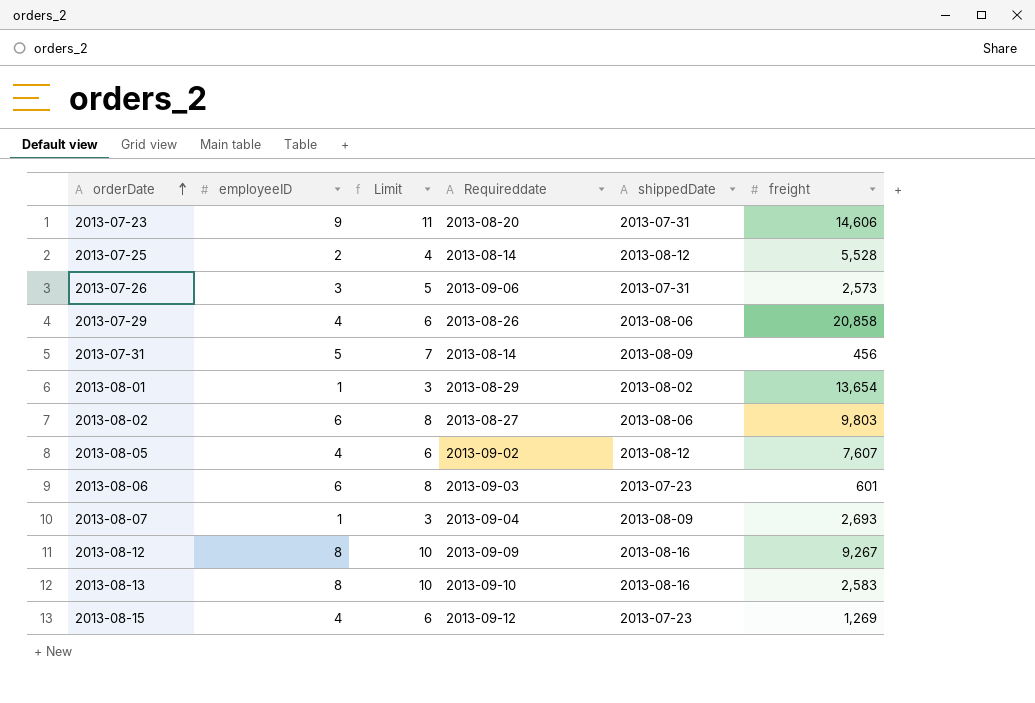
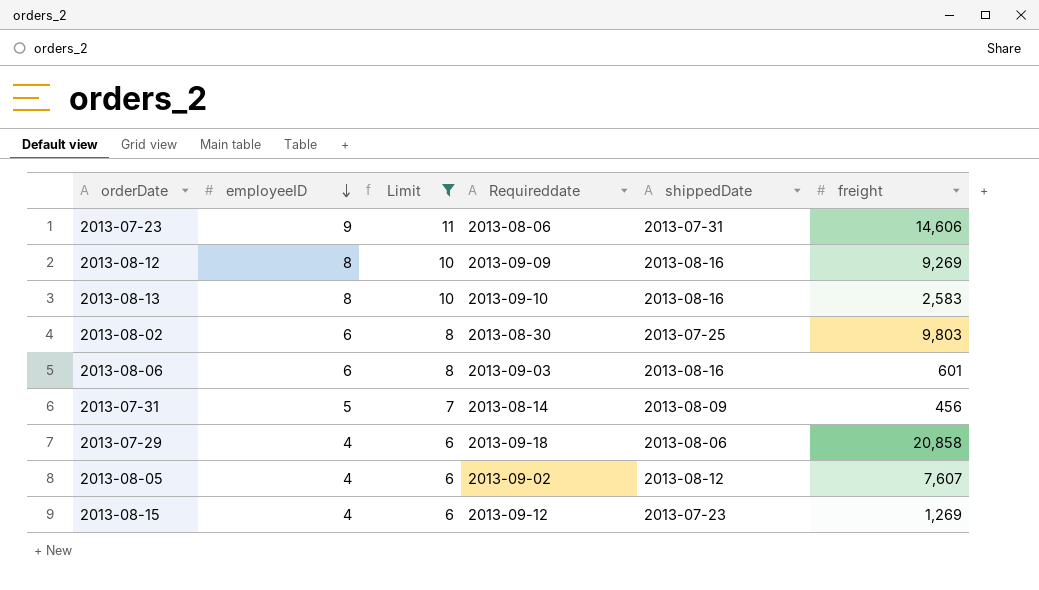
filter: none -> Limit >= 6
row order: orderDate ascending -> employeeID descending
2013-07-23 | Requireddate: 2013-08-20 -> 2013-08-06
2013-08-12 | freight: 9,267 -> 9,269
2013-08-02 | Requireddate: 2013-08-27 -> 2013-08-30
2013-08-02 | shippedDate: 2013-08-06 -> 2013-07-25
2013-08-06 | shippedDate: 2013-07-23 -> 2013-08-16
2013-07-29 | Requireddate: 2013-08-26 -> 2013-09-18

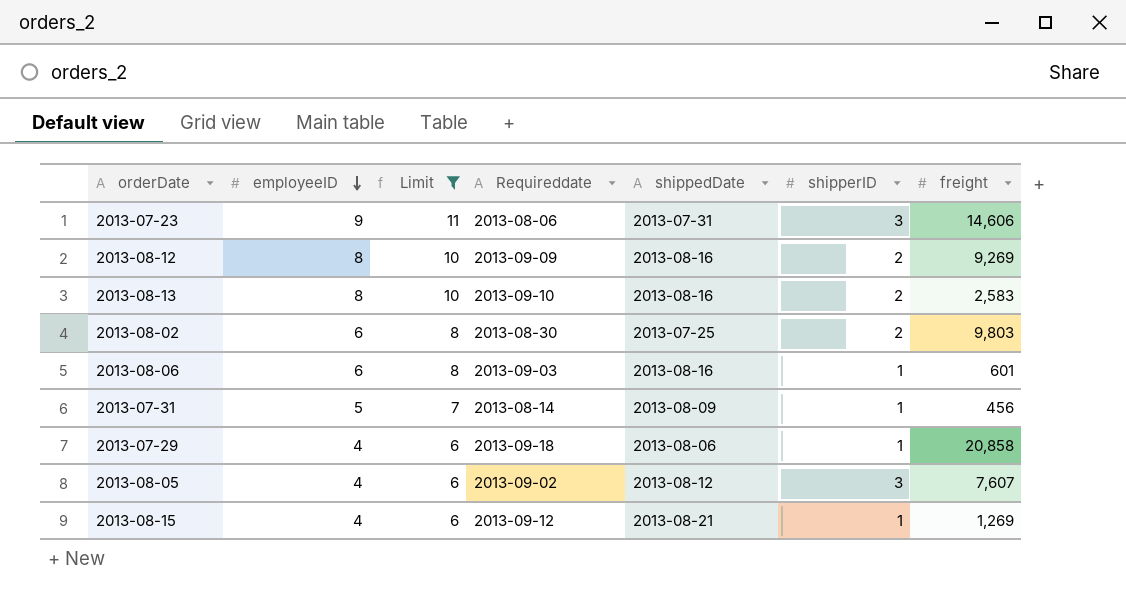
column shipperID | position: none -> 6
2013-08-15 | shippedDate: 2013-07-23 -> 2013-08-21

